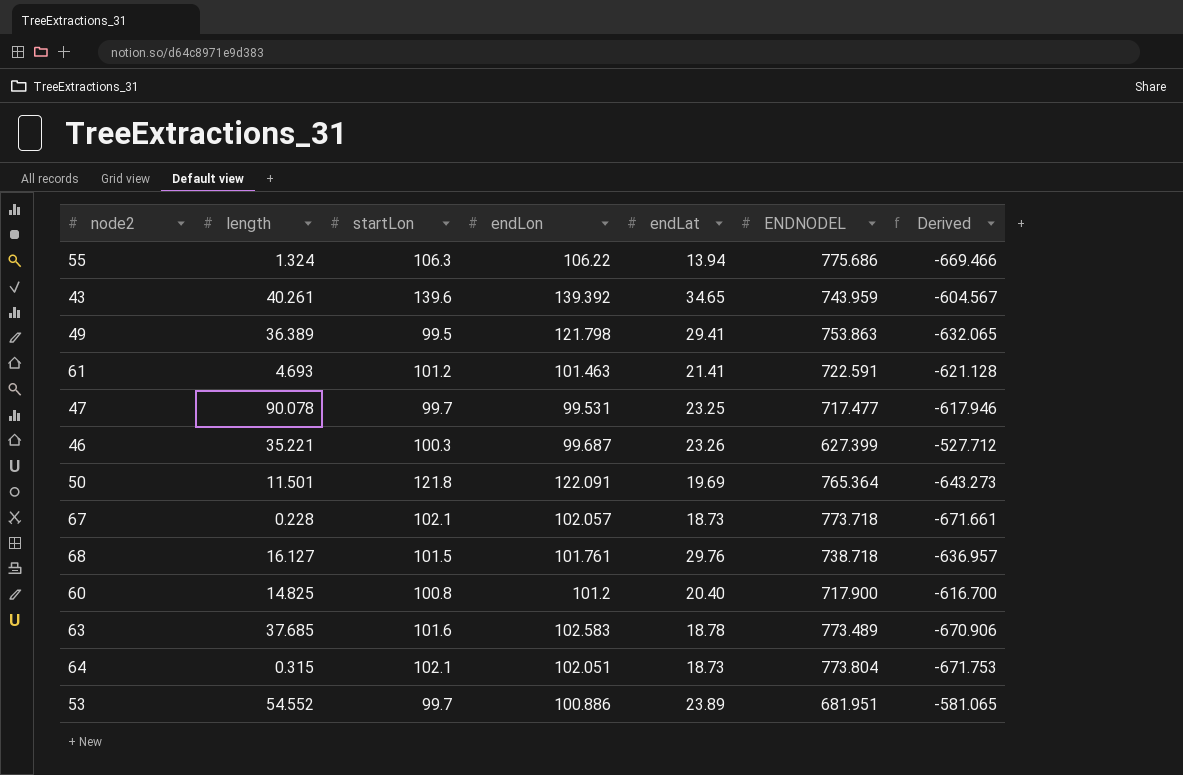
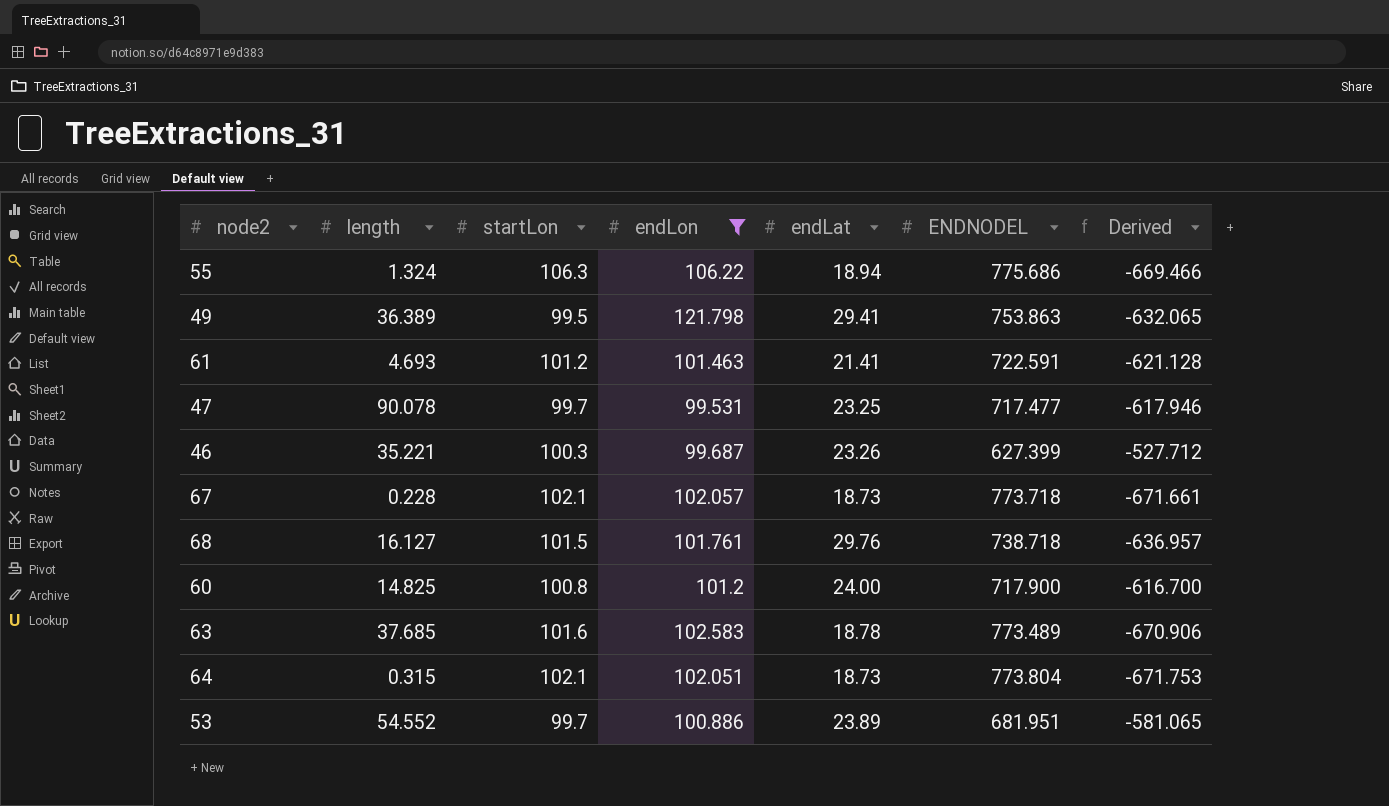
filter: none -> endLon <= 121.798
55 | endLat: 13.94 -> 18.94
60 | endLat: 20.40 -> 24.00

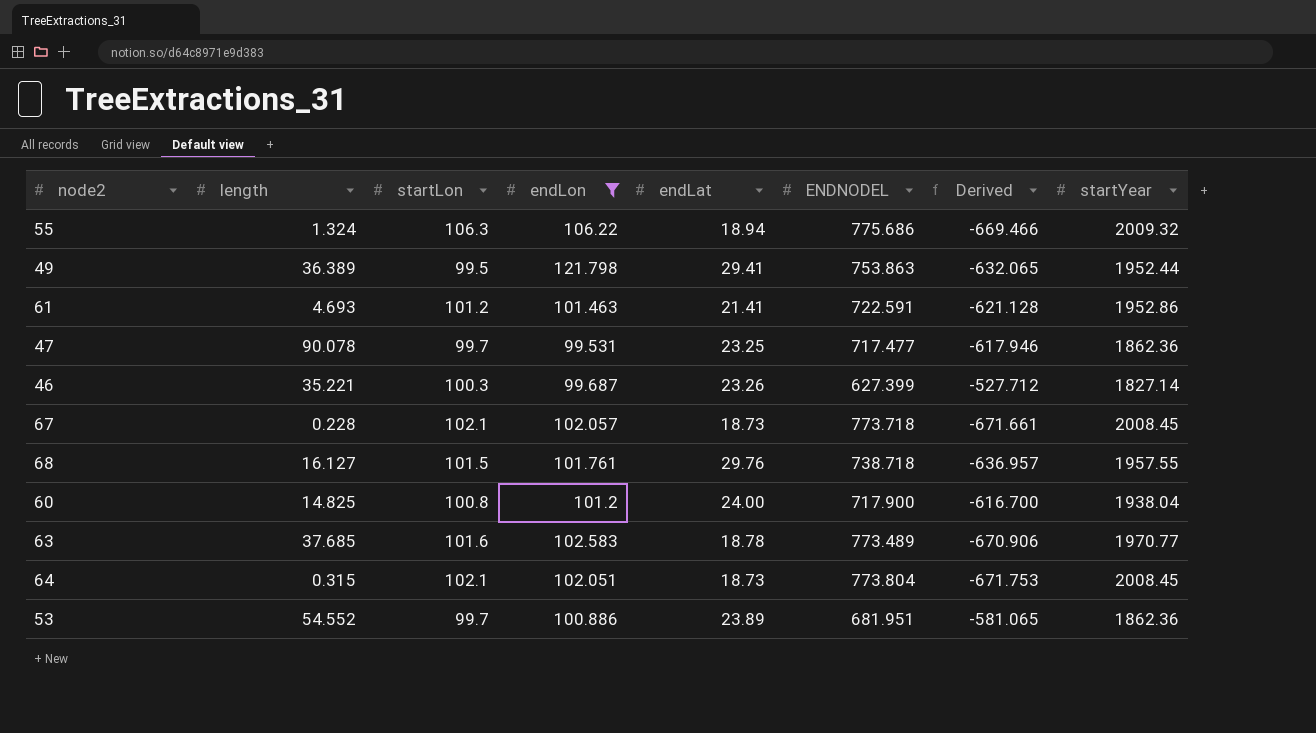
column startYear | position: none -> 8

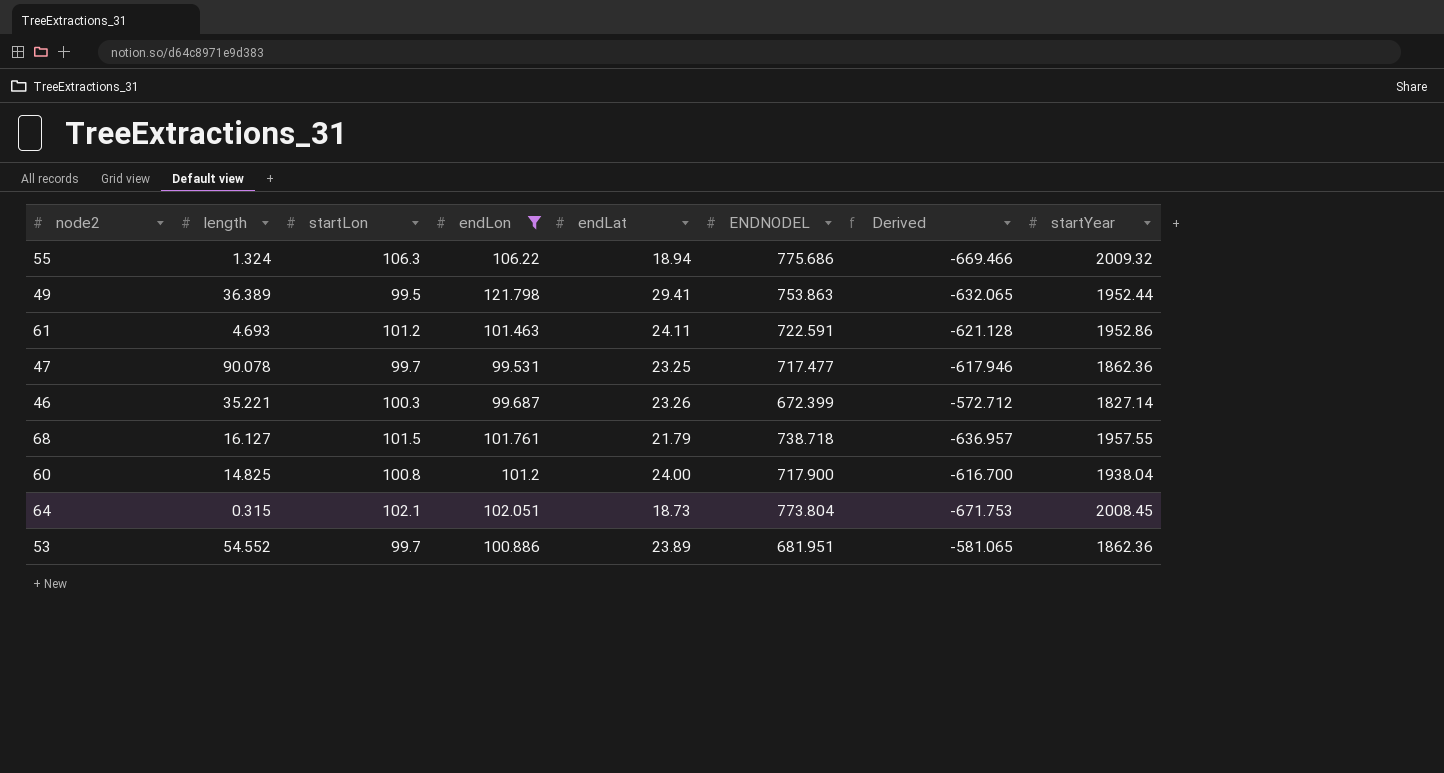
row 67: 0.228 | 102.1 | 102.057 | 18.73 | 773.718 | -671.661 | 2008.45 -> none
row 63: 37.685 | 101.6 | 102.583 | 18.78 | 773.489 | -670.906 | 1970.77 -> none
61 | endLat: 21.41 -> 24.11
46 | ENDNODEL: 627.399 -> 672.399
46 | Derived: -527.712 -> -572.712
68 | endLat: 29.76 -> 21.79

